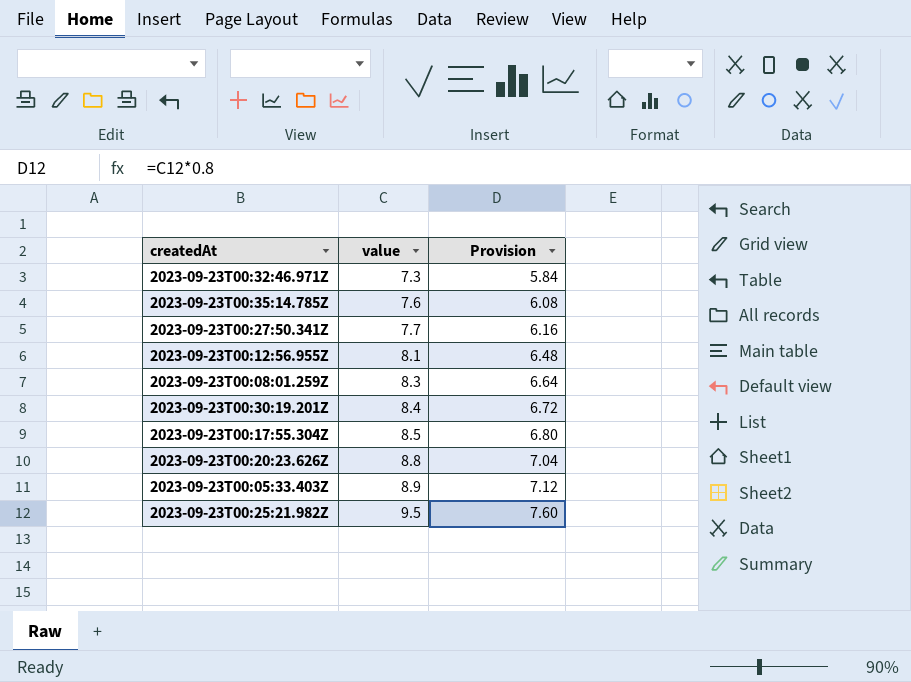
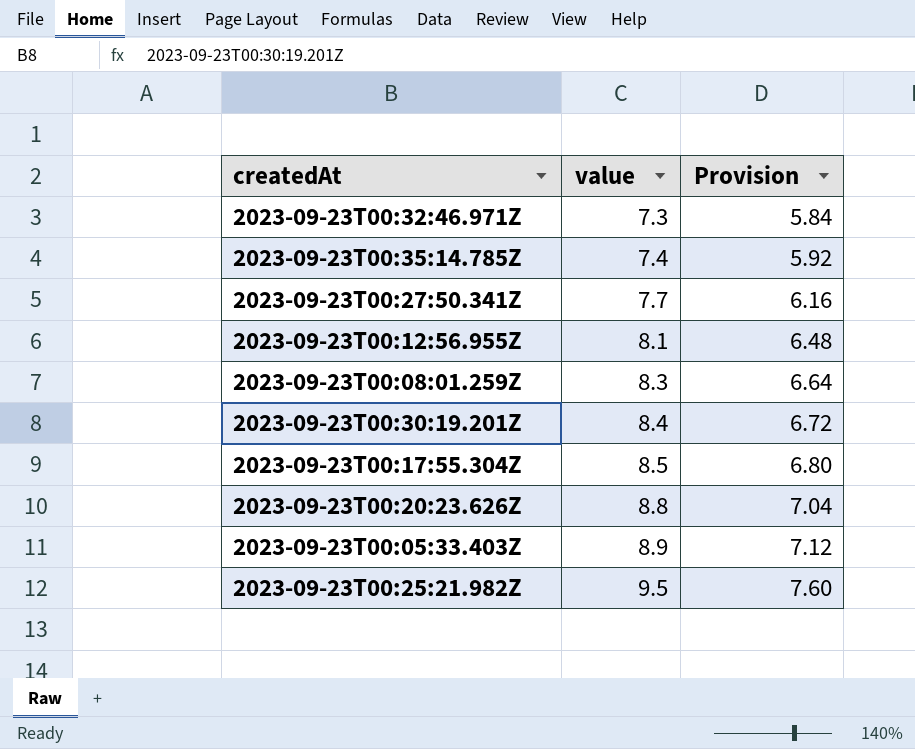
2023-09-23T00:35:14.785Z | value: 7.6 -> 7.4
2023-09-23T00:35:14.785Z | Provision: 6.08 -> 5.92

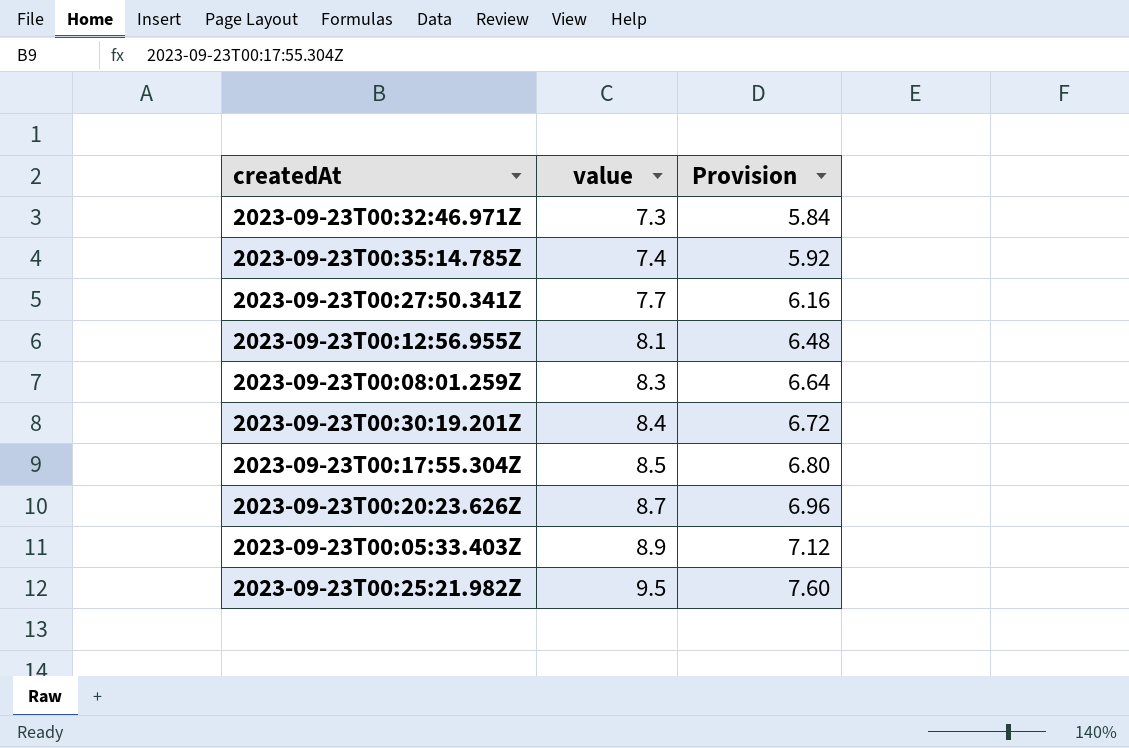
2023-09-23T00:20:23.626Z | value: 8.8 -> 8.7
2023-09-23T00:20:23.626Z | Provision: 7.04 -> 6.96

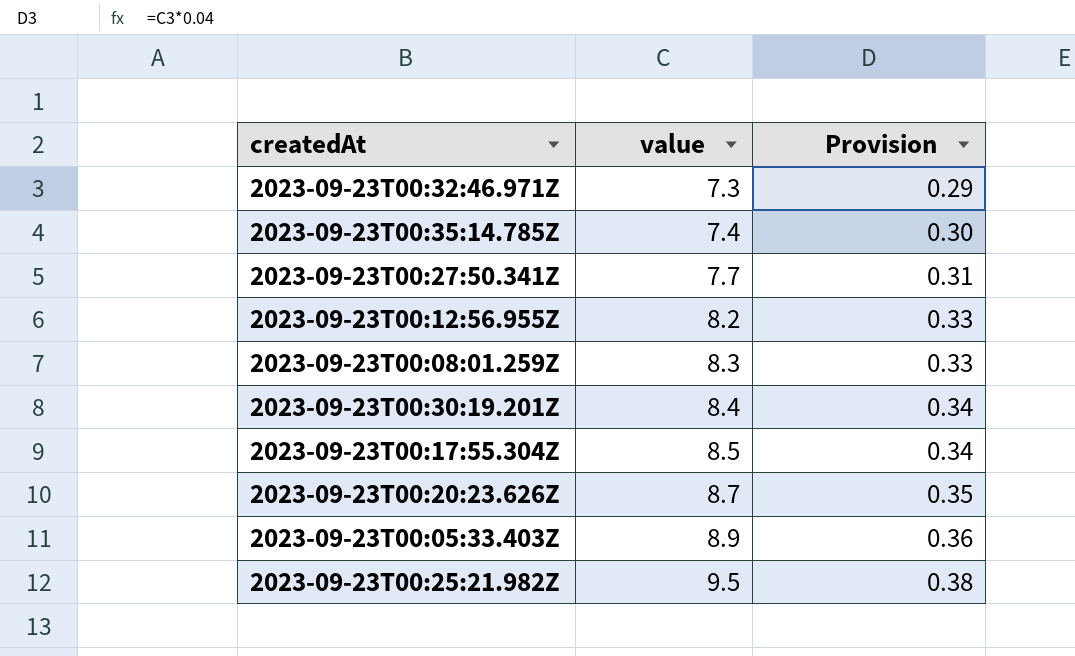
column Provision | formula: [value] * 0.8 -> [value] * 0.04
2023-09-23T00:12:56.955Z | value: 8.1 -> 8.2

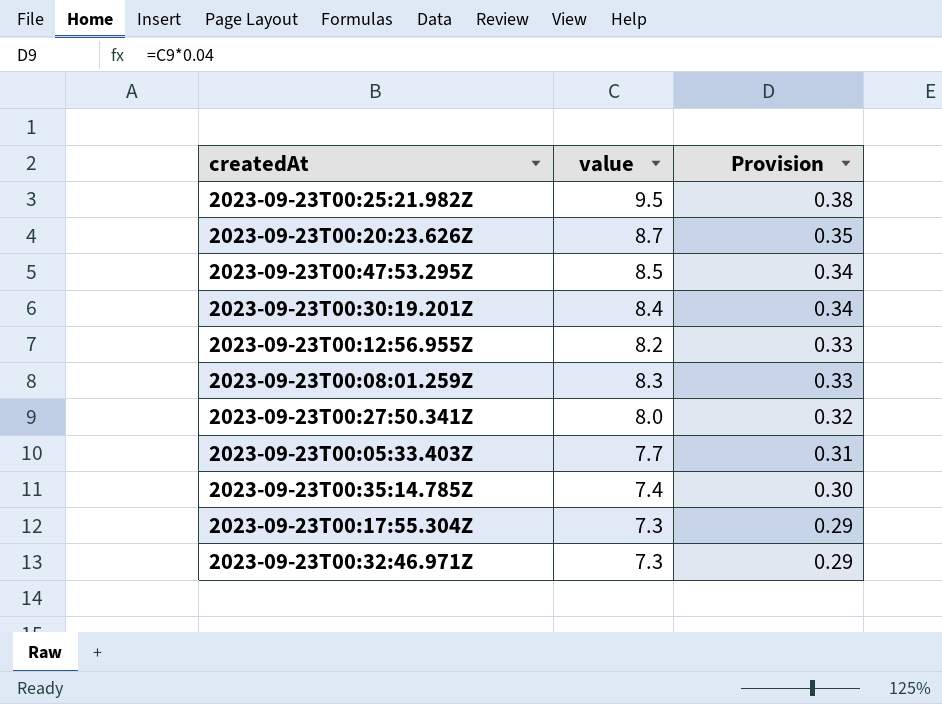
row order: value ascending -> Provision descending
row 2023-09-23T00:47:53.295Z: none -> 8.5 | 0.34
2023-09-23T00:27:50.341Z | value: 7.7 -> 8.0
2023-09-23T00:27:50.341Z | Provision: 0.31 -> 0.32
2023-09-23T00:05:33.403Z | value: 8.9 -> 7.7
2023-09-23T00:05:33.403Z | Provision: 0.36 -> 0.31
2023-09-23T00:17:55.304Z | value: 8.5 -> 7.3
2023-09-23T00:17:55.304Z | Provision: 0.34 -> 0.29

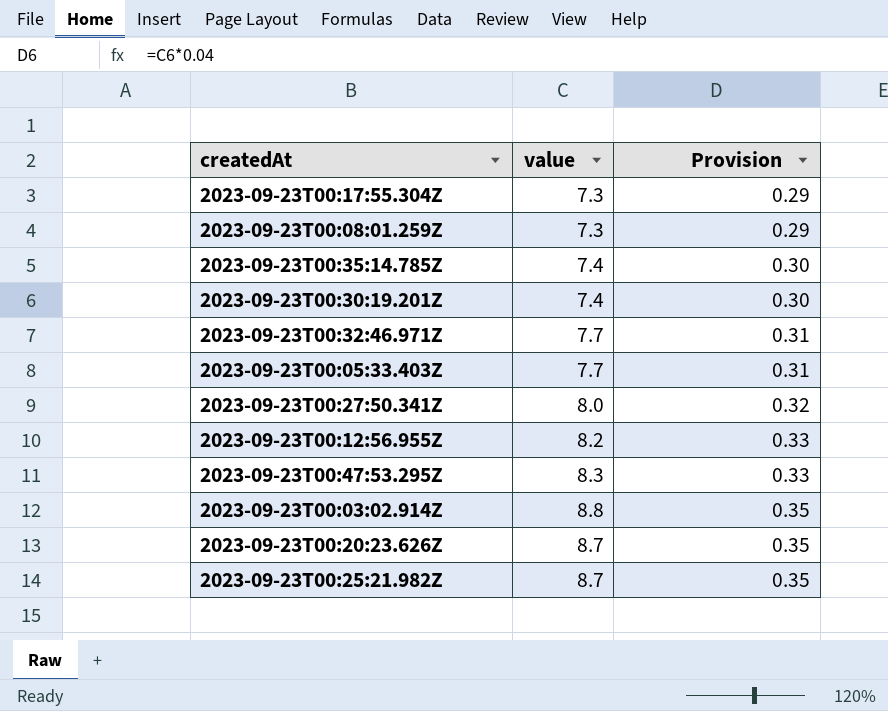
row order: Provision descending -> Provision ascending
2023-09-23T00:08:01.259Z | value: 8.3 -> 7.3
2023-09-23T00:08:01.259Z | Provision: 0.33 -> 0.29
2023-09-23T00:30:19.201Z | value: 8.4 -> 7.4
2023-09-23T00:30:19.201Z | Provision: 0.34 -> 0.30
2023-09-23T00:32:46.971Z | value: 7.3 -> 7.7
2023-09-23T00:32:46.971Z | Provision: 0.29 -> 0.31
2023-09-23T00:47:53.295Z | value: 8.5 -> 8.3
2023-09-23T00:47:53.295Z | Provision: 0.34 -> 0.33
row 2023-09-23T00:03:02.914Z: none -> 8.8 | 0.35
2023-09-23T00:25:21.982Z | value: 9.5 -> 8.7
2023-09-23T00:25:21.982Z | Provision: 0.38 -> 0.35

